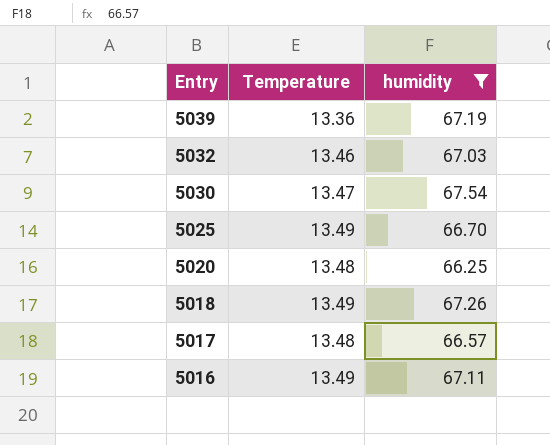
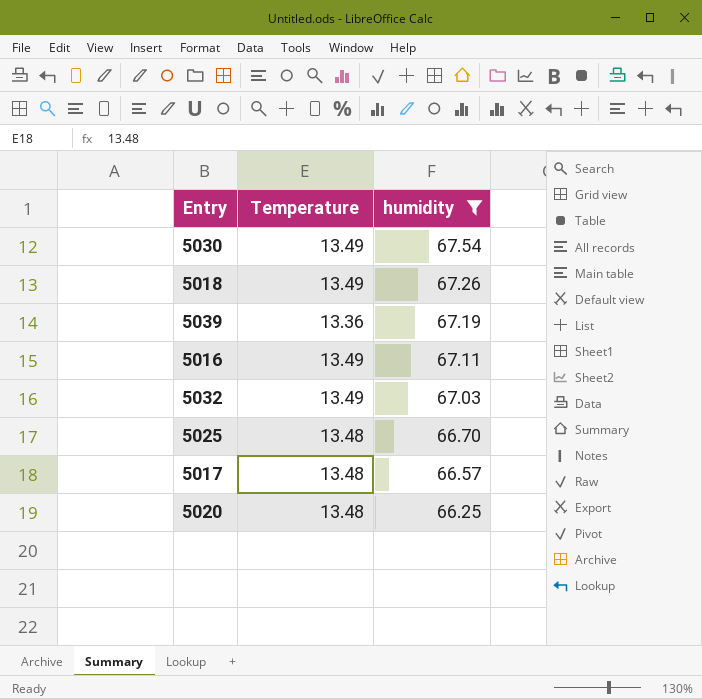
row order: Entry descending -> humidity descending
5030 | Temperature: 13.47 -> 13.49
5032 | Temperature: 13.46 -> 13.49
5025 | Temperature: 13.49 -> 13.48

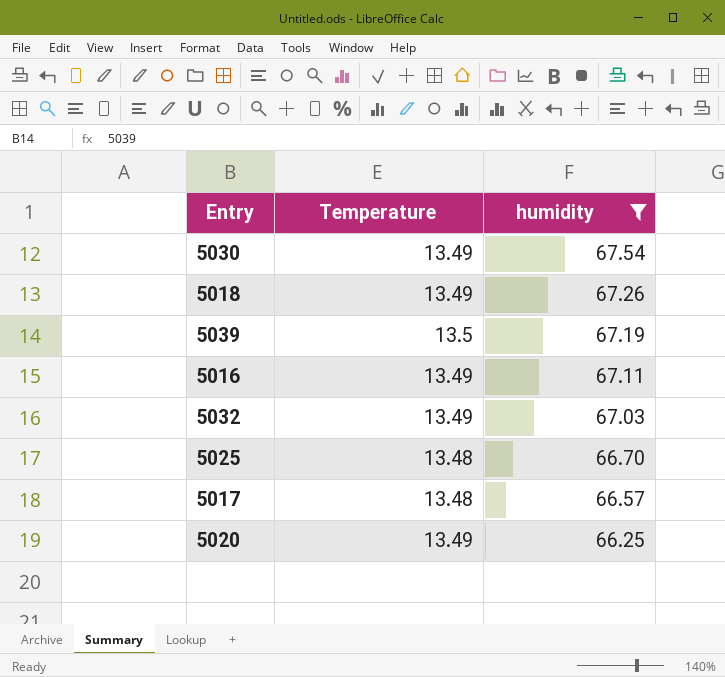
5039 | Temperature: 13.36 -> 13.5
5020 | Temperature: 13.48 -> 13.49

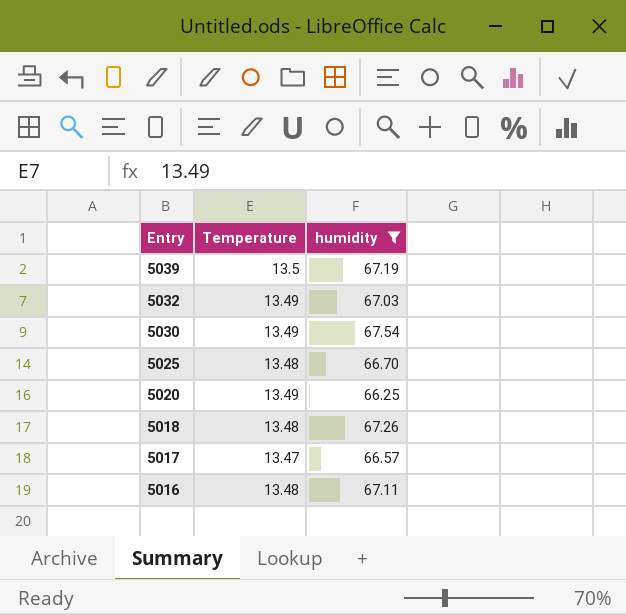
row order: humidity descending -> Entry descending
5018 | Temperature: 13.49 -> 13.48
5017 | Temperature: 13.48 -> 13.47
5016 | Temperature: 13.49 -> 13.48

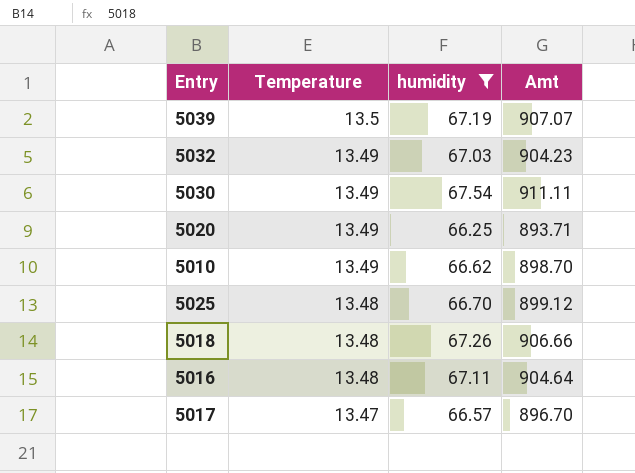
row order: Entry descending -> Temperature descending
column Amt | formula: none -> [Temperature] * [humidity]
row 5010: none -> 13.49 | 66.62 | 898.70

